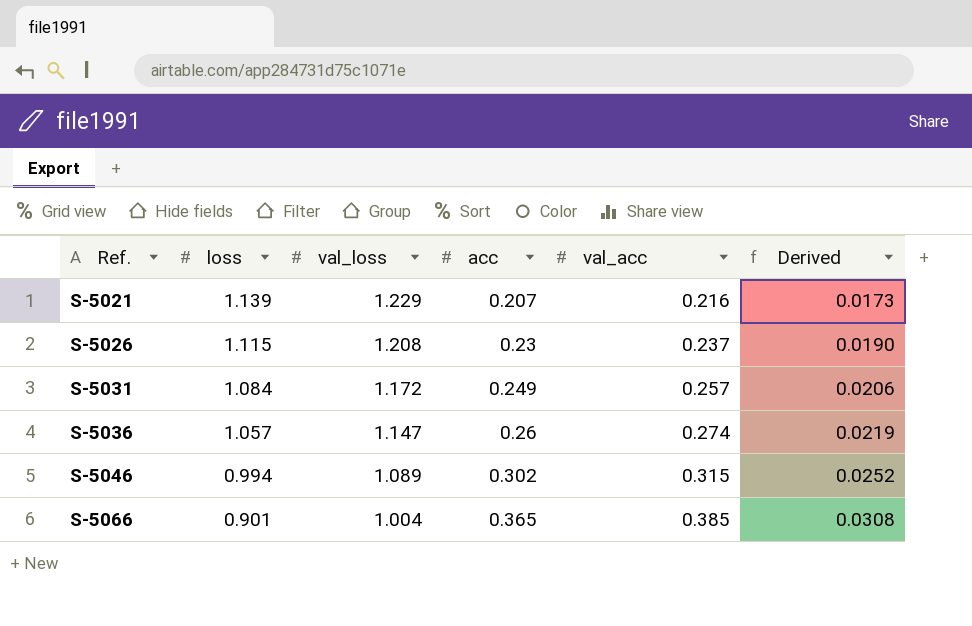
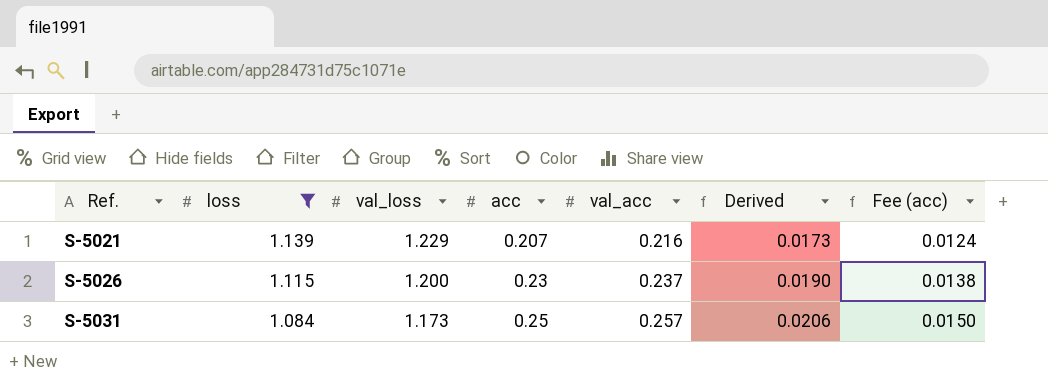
filter: none -> loss >= 1.084
column Fee (acc) | formula: none -> [acc] * 0.06
S-5026 | val_loss: 1.208 -> 1.200
S-5031 | val_loss: 1.172 -> 1.173
S-5031 | acc: 0.249 -> 0.25

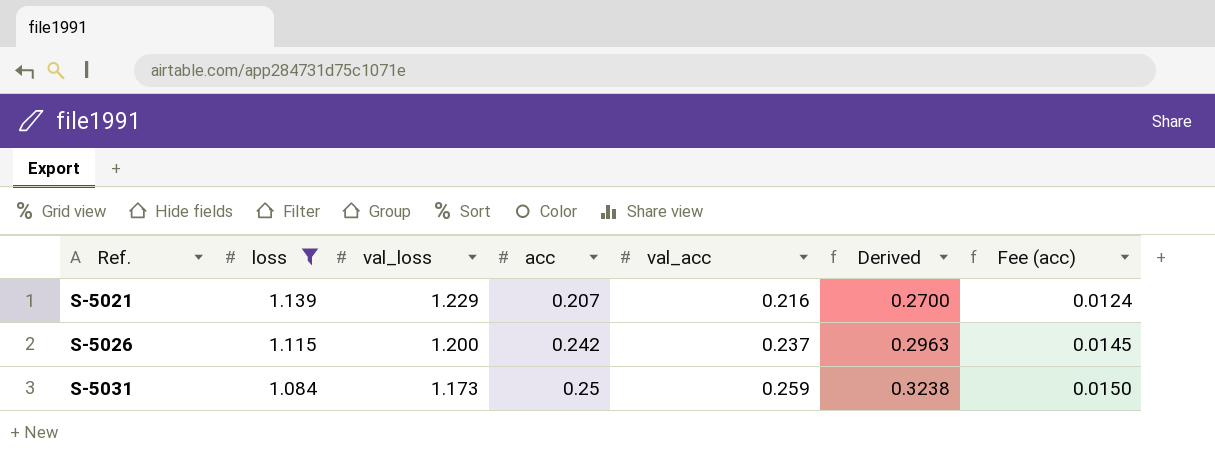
column Derived | formula: [val_acc] * 0.08 -> [val_acc] * 1.25
S-5026 | acc: 0.23 -> 0.242
S-5026 | Fee (acc): 0.0138 -> 0.0145
S-5031 | val_acc: 0.257 -> 0.259

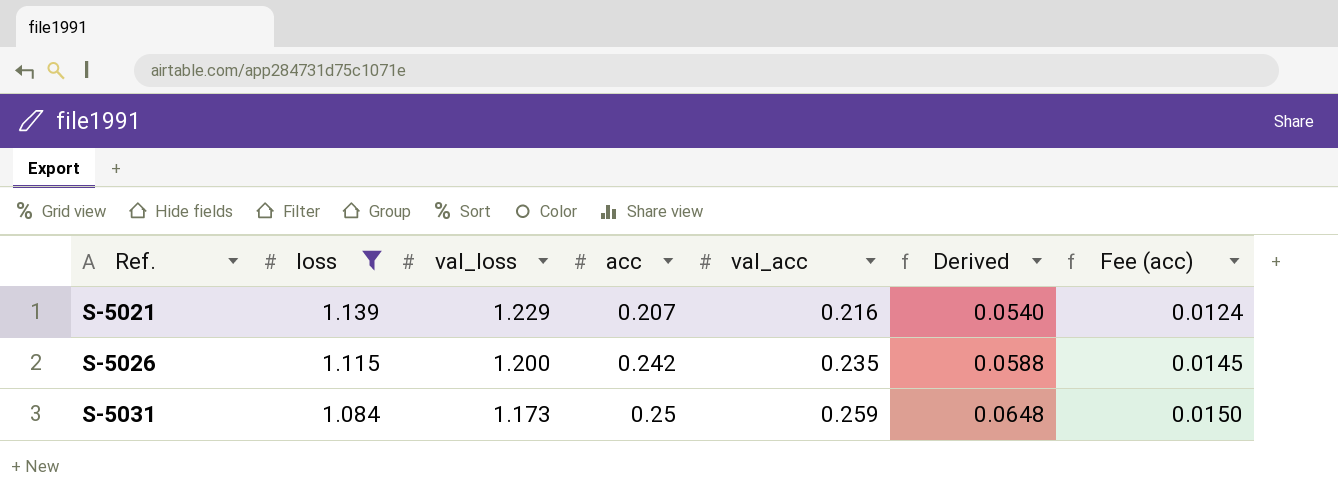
column Derived | formula: [val_acc] * 1.25 -> [val_acc] * 0.25
S-5026 | val_acc: 0.237 -> 0.235

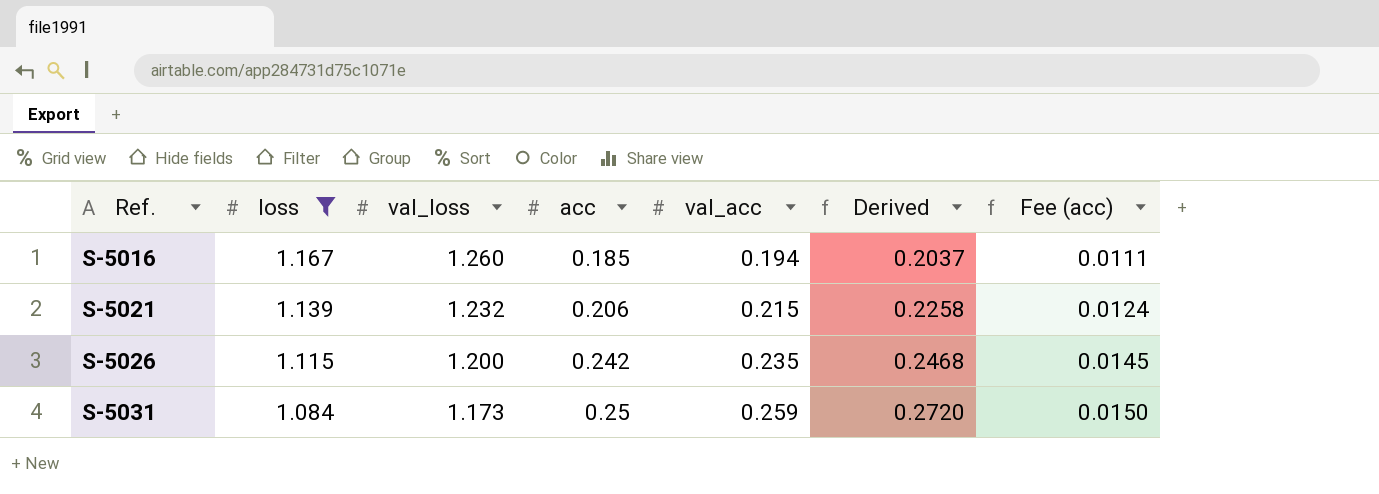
column Derived | formula: [val_acc] * 0.25 -> [val_acc] * 1.05
row S-5016: none -> 1.167 | 1.260 | 0.185 | 0.194 | 0.2037 | 0.0111
S-5021 | val_loss: 1.229 -> 1.232
S-5021 | acc: 0.207 -> 0.206
S-5021 | val_acc: 0.216 -> 0.215

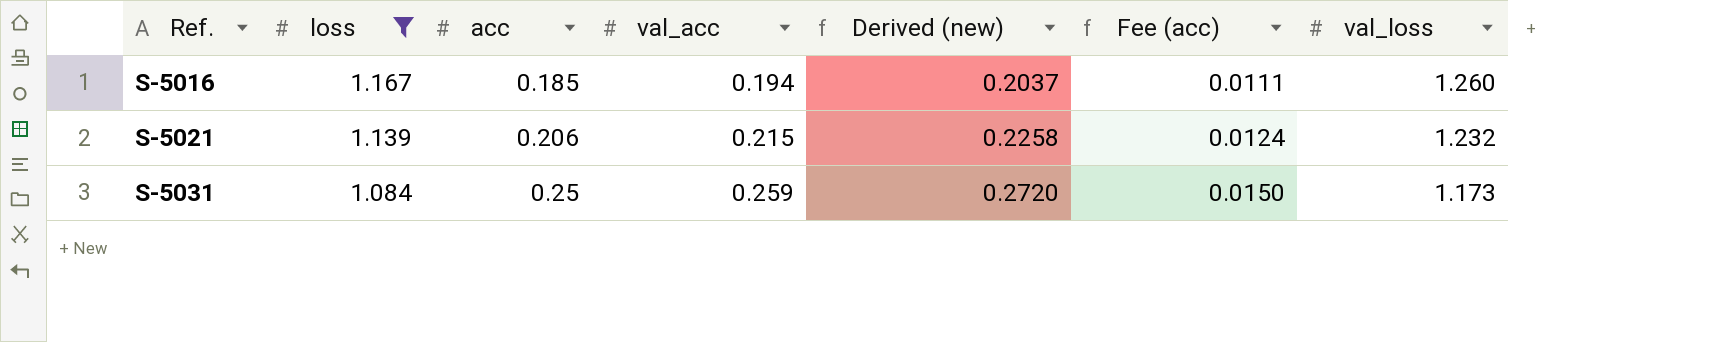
column name: Derived -> Derived (new)
column val_loss | position: 3 -> 7
row S-5026: 1.115 | 1.200 | 0.242 | 0.235 | 0.2468 | 0.0145 -> none

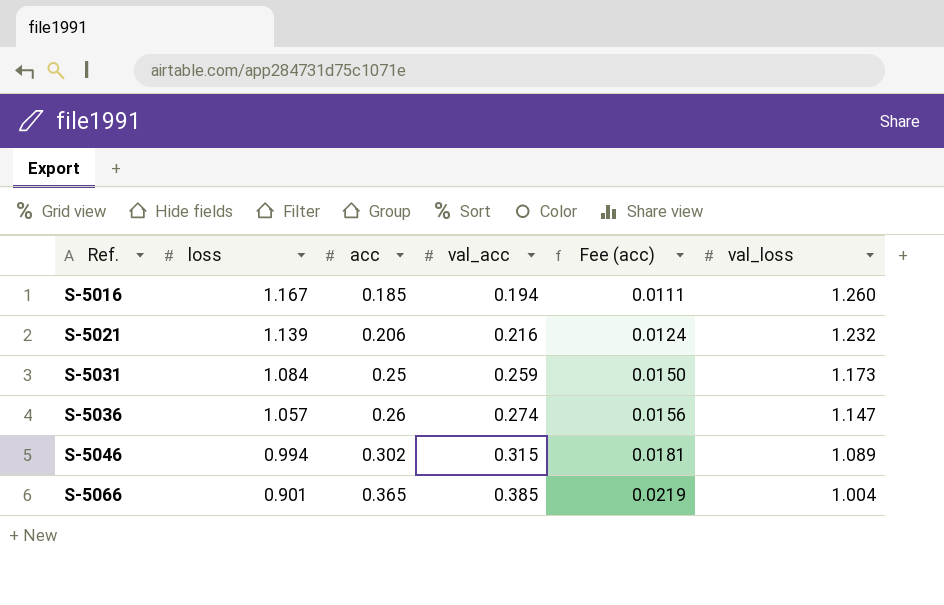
filter: loss >= 1.084 -> none
column Derived (new) | formula: [val_acc] * 1.05 -> none
S-5021 | val_acc: 0.215 -> 0.216

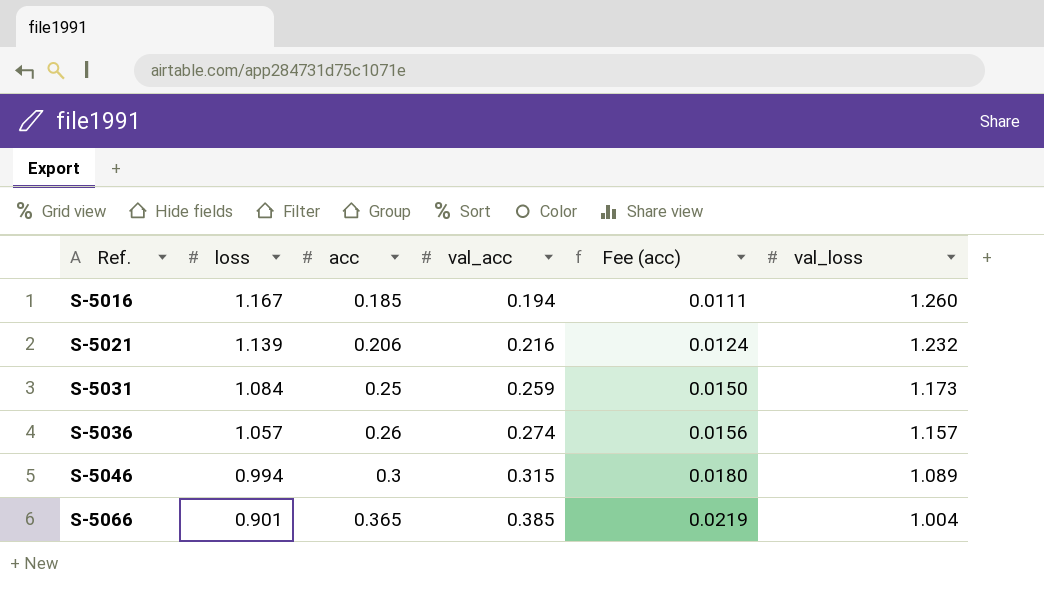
S-5036 | val_loss: 1.147 -> 1.157
S-5046 | acc: 0.302 -> 0.3
S-5046 | Fee (acc): 0.0181 -> 0.0180

